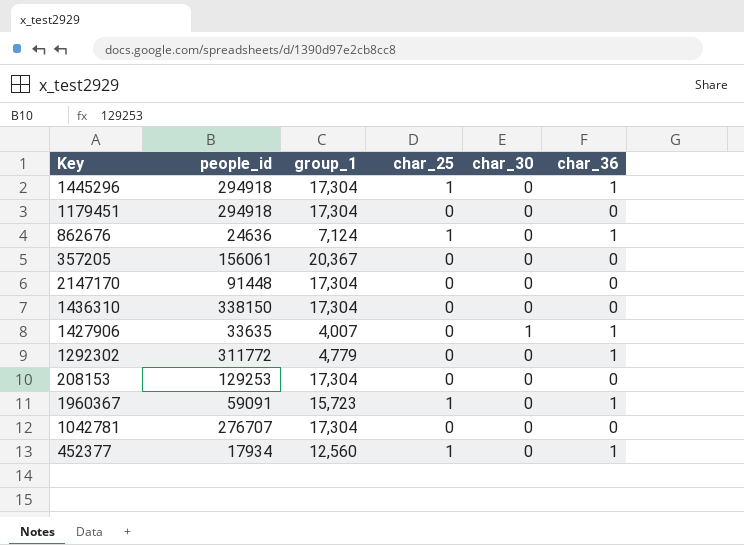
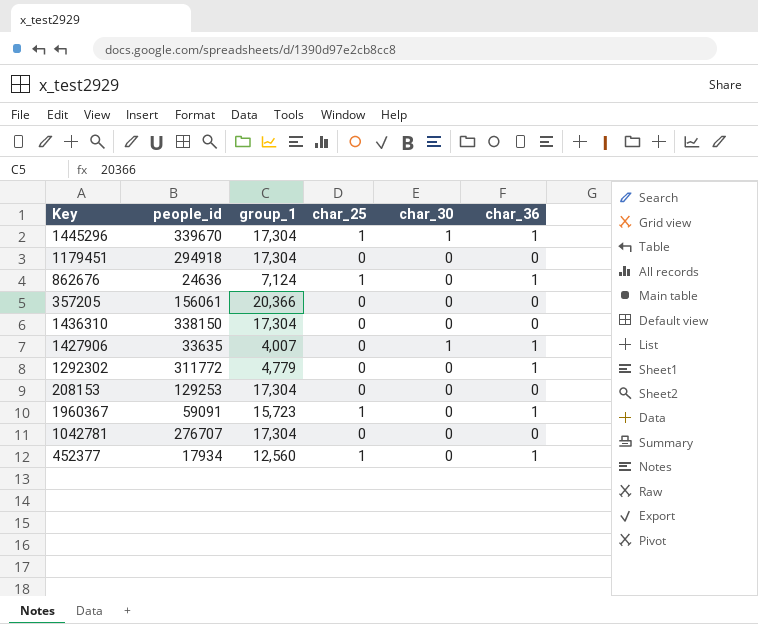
row 2147170: 91448 | 17,304 | 0 | 0 | 0 -> none
1445296 | people_id: 294918 -> 339670
1445296 | char_30: 0 -> 1
357205 | group_1: 20,367 -> 20,366

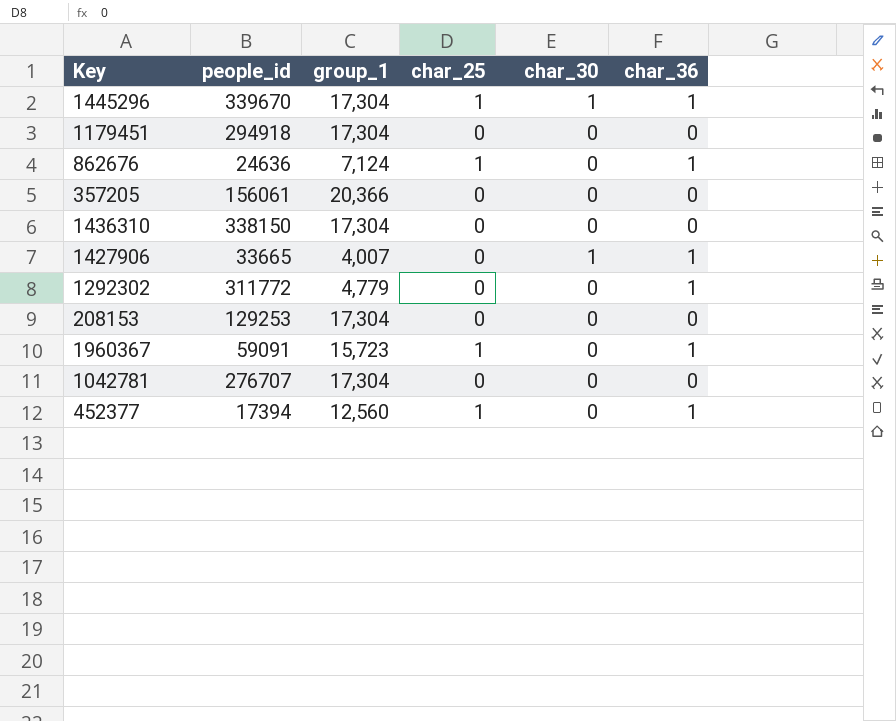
1427906 | people_id: 33635 -> 33665
452377 | people_id: 17934 -> 17394

